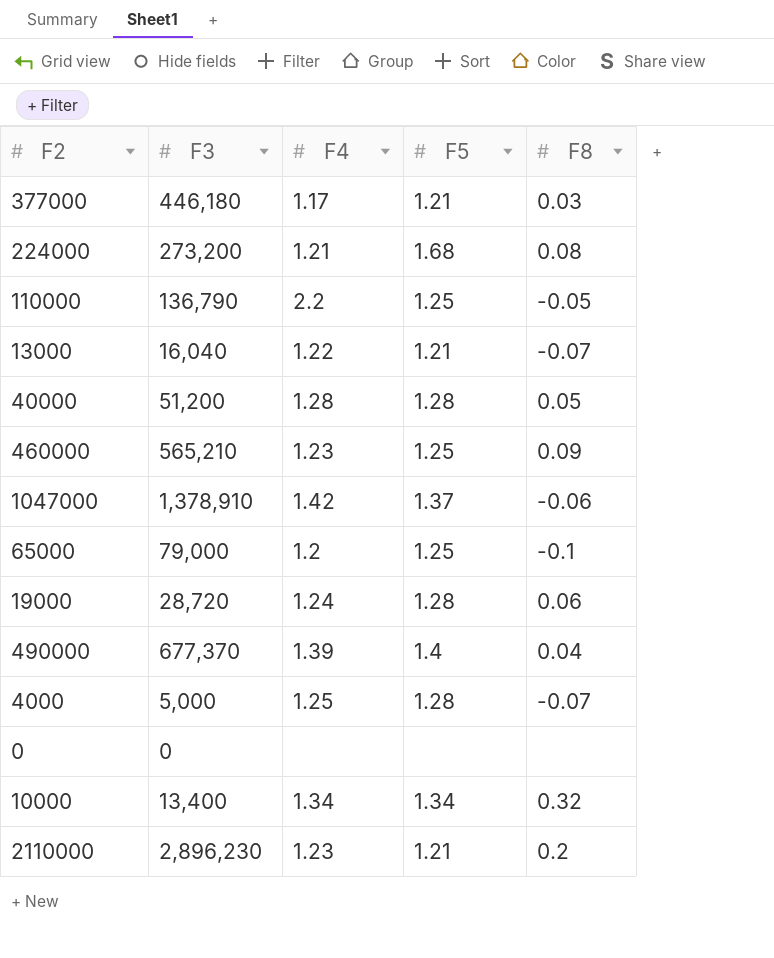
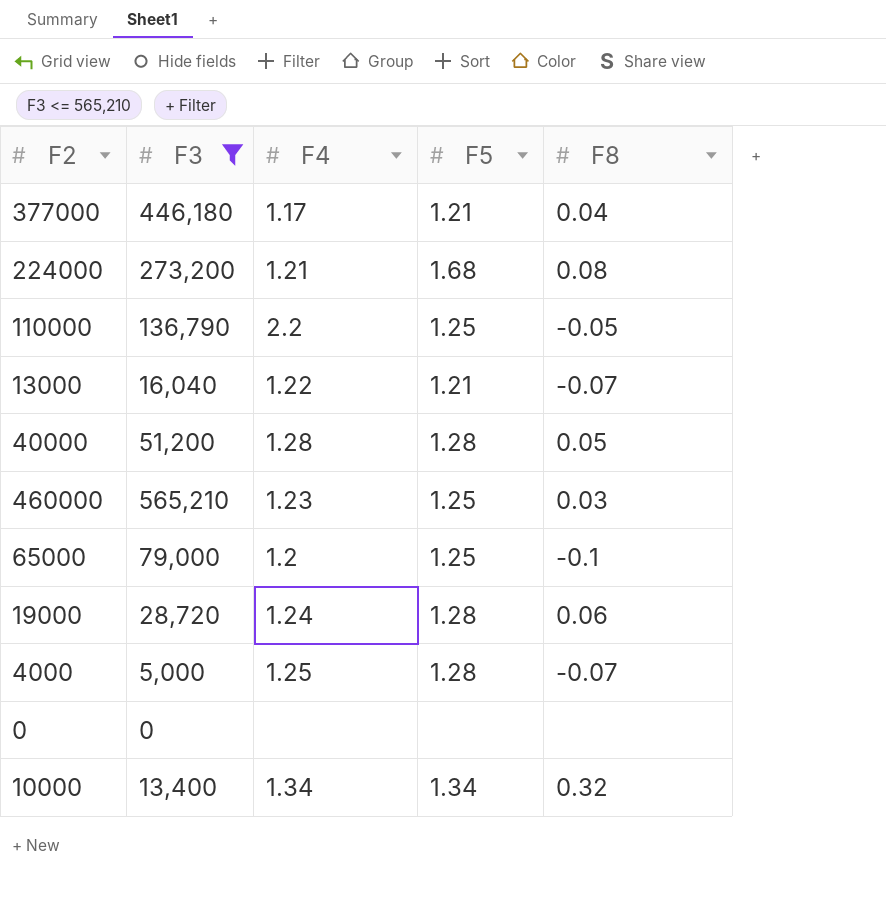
filter: none -> F3 <= 565,210
377000 | F8: 0.03 -> 0.04
460000 | F8: 0.09 -> 0.03

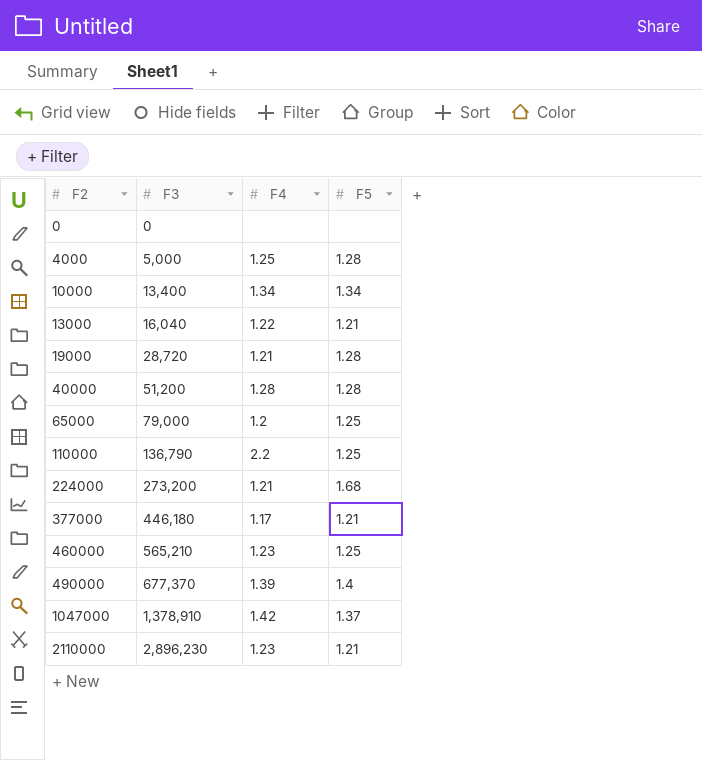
filter: F3 <= 565,210 -> none
row order: none -> F2 ascending
column F8 | position: 5 -> none
19000 | F4: 1.24 -> 1.21

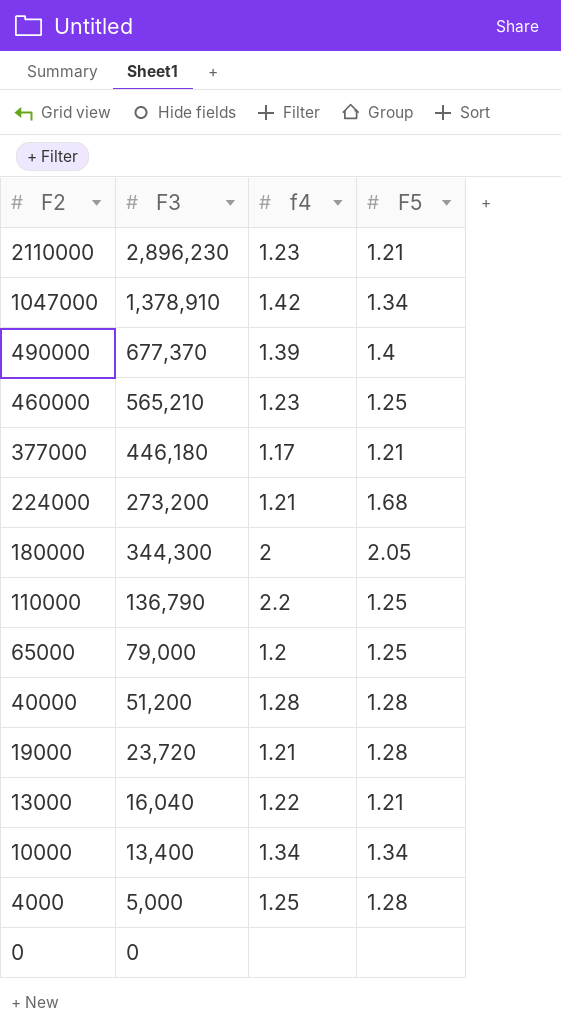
row order: F2 ascending -> F2 descending
column name: F4 -> f4
1047000 | F5: 1.37 -> 1.34
row 180000: none -> 344,300 | 2 | 2.05
19000 | F3: 28,720 -> 23,720

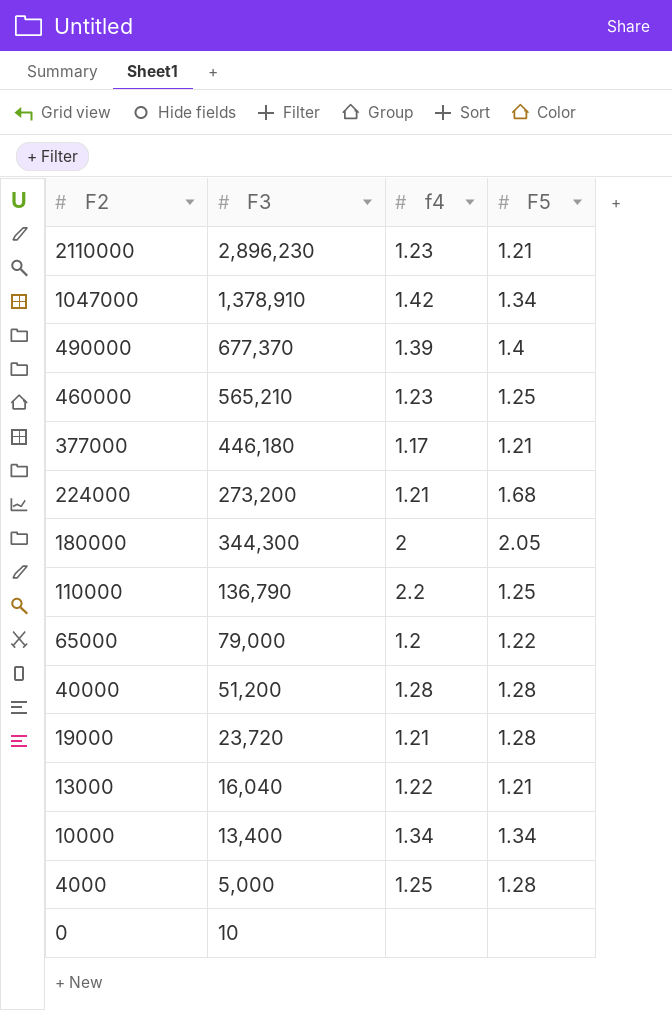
65000 | F5: 1.25 -> 1.22
0 | F3: 0 -> 10

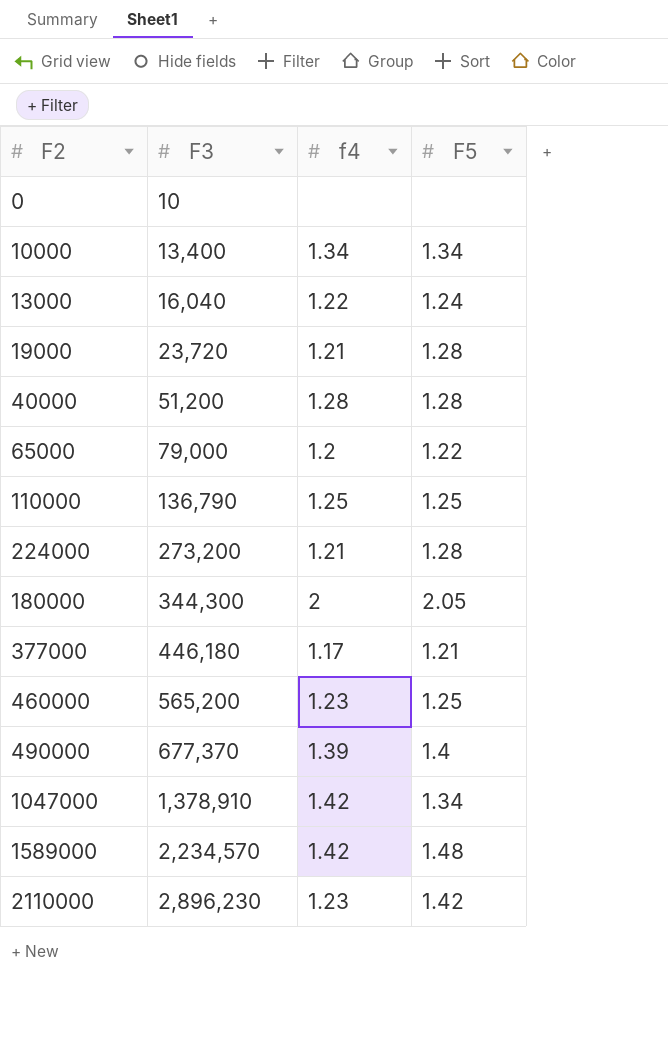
row order: F2 descending -> F3 ascending
row 4000: 5,000 | 1.25 | 1.28 -> none
13000 | F5: 1.21 -> 1.24
110000 | f4: 2.2 -> 1.25
224000 | F5: 1.68 -> 1.28
460000 | F3: 565,210 -> 565,200
row 1589000: none -> 2,234,570 | 1.42 | 1.48
2110000 | F5: 1.21 -> 1.42

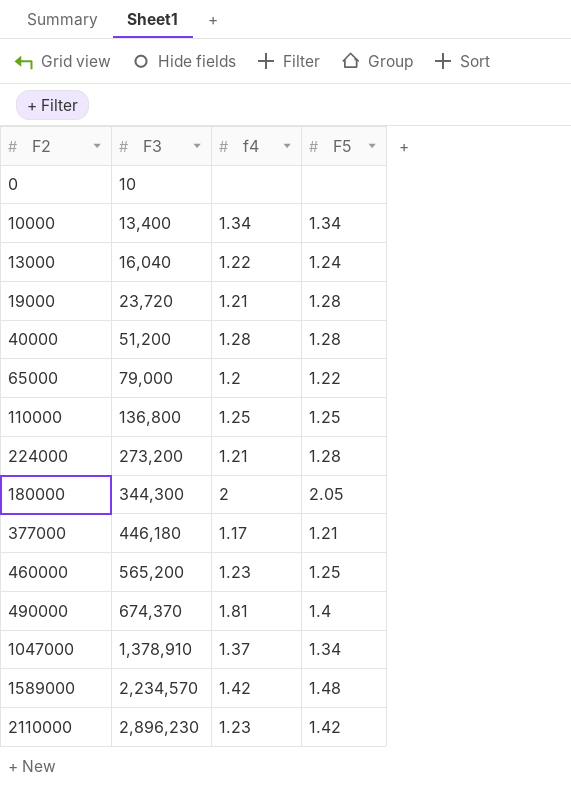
110000 | F3: 136,790 -> 136,800
490000 | F3: 677,370 -> 674,370
490000 | f4: 1.39 -> 1.81
1047000 | f4: 1.42 -> 1.37

